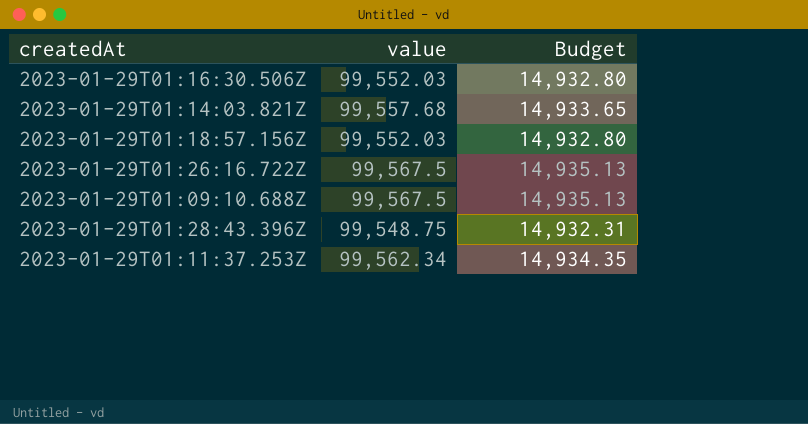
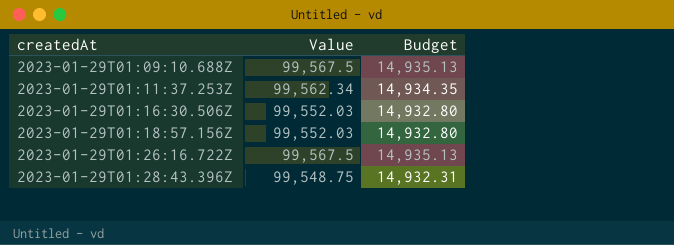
row order: none -> createdAt ascending
column name: value -> Value
row 2023-01-29T01:14:03.821Z: 99,557.68 | 14,933.65 -> none

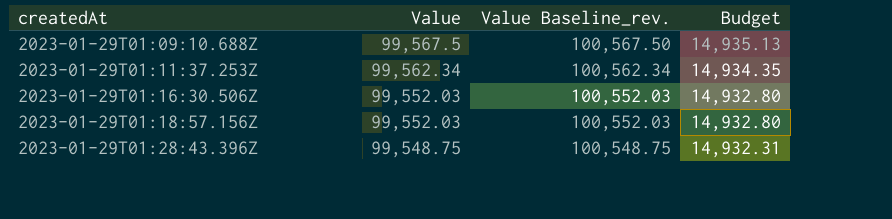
column Value Baseline_rev. | formula: none -> [Value] + 1000
row 2023-01-29T01:26:16.722Z: 99,567.5 | 14,935.13 -> none

